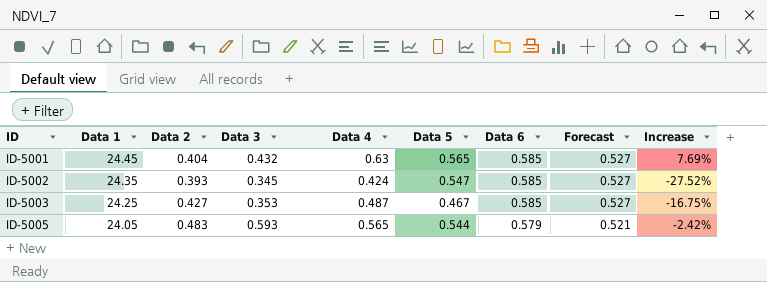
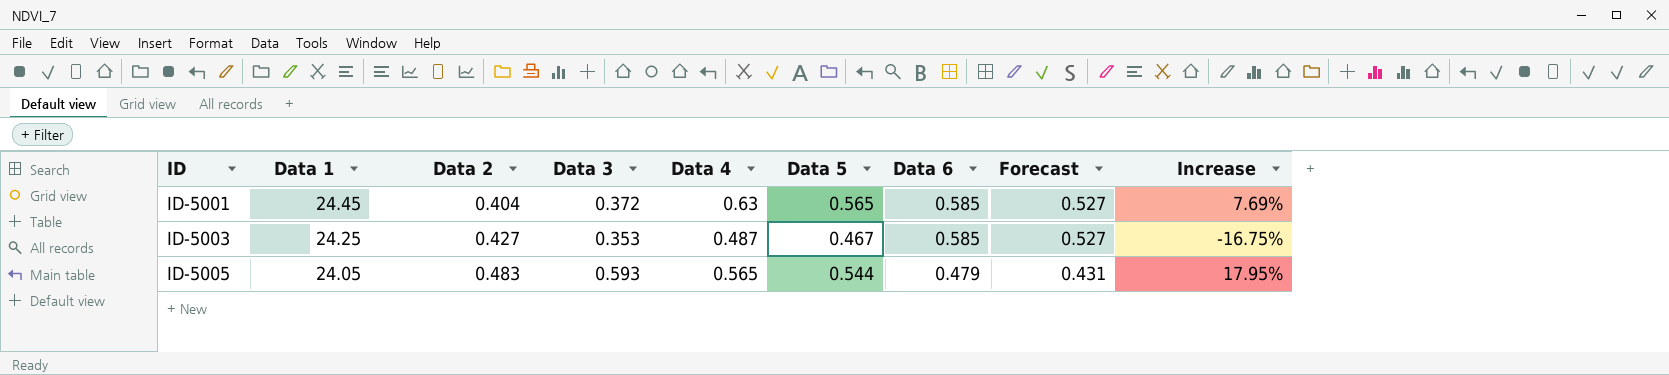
row ID-5002: 24.35 | 0.393 | 0.345 | 0.424 | 0.547 | 0.585 | 0.527 | -27.52% -> none
ID-5001 | Data 3: 0.432 -> 0.372
ID-5005 | Data 6: 0.579 -> 0.479
ID-5005 | Forecast: 0.521 -> 0.431
ID-5005 | Increase: -2.42% -> 17.95%

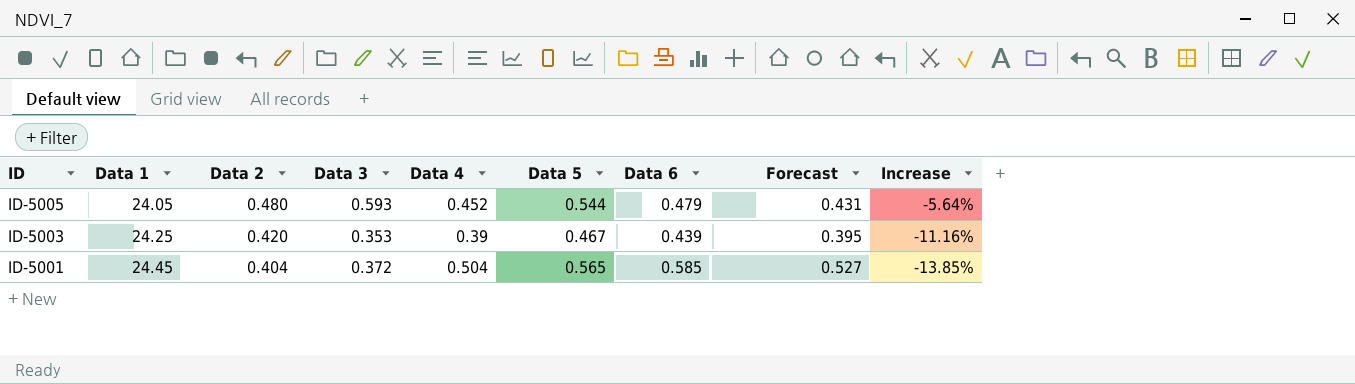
row order: ID ascending -> ID descending
ID-5005 | Data 2: 0.483 -> 0.480
ID-5005 | Data 4: 0.565 -> 0.452
ID-5005 | Increase: 17.95% -> -5.64%
ID-5003 | Data 2: 0.427 -> 0.420
ID-5003 | Data 4: 0.487 -> 0.39
ID-5003 | Data 6: 0.585 -> 0.439
ID-5003 | Forecast: 0.527 -> 0.395
ID-5003 | Increase: -16.75% -> -11.16%
ID-5001 | Data 4: 0.63 -> 0.504
ID-5001 | Increase: 7.69% -> -13.85%

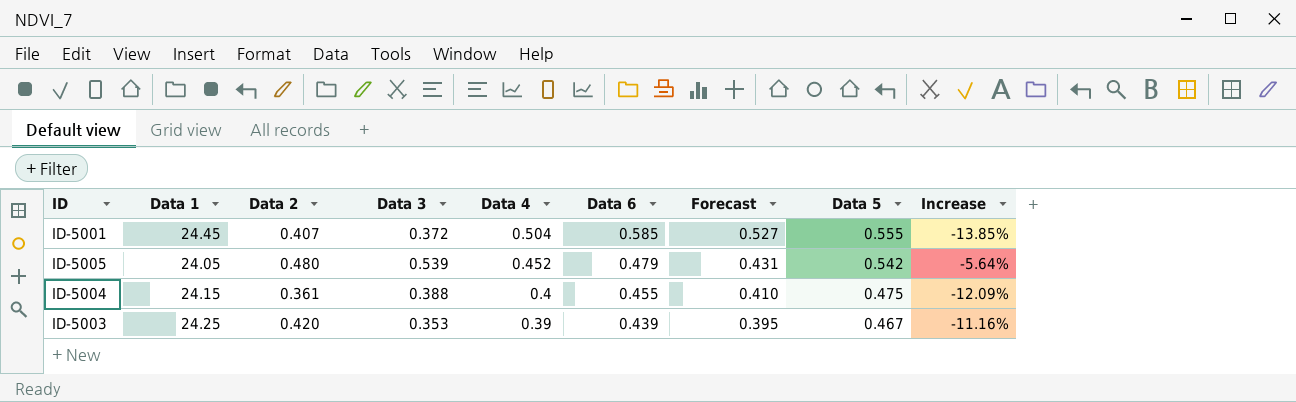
row order: ID descending -> Data 4 descending
column Data 5 | position: 6 -> 8
ID-5001 | Data 2: 0.404 -> 0.407
ID-5001 | Data 5: 0.565 -> 0.555
ID-5005 | Data 3: 0.593 -> 0.539
ID-5005 | Data 5: 0.544 -> 0.542
row ID-5004: none -> 24.15 | 0.361 | 0.388 | 0.4 | 0.455 | 0.410 | 0.475 | -12.09%

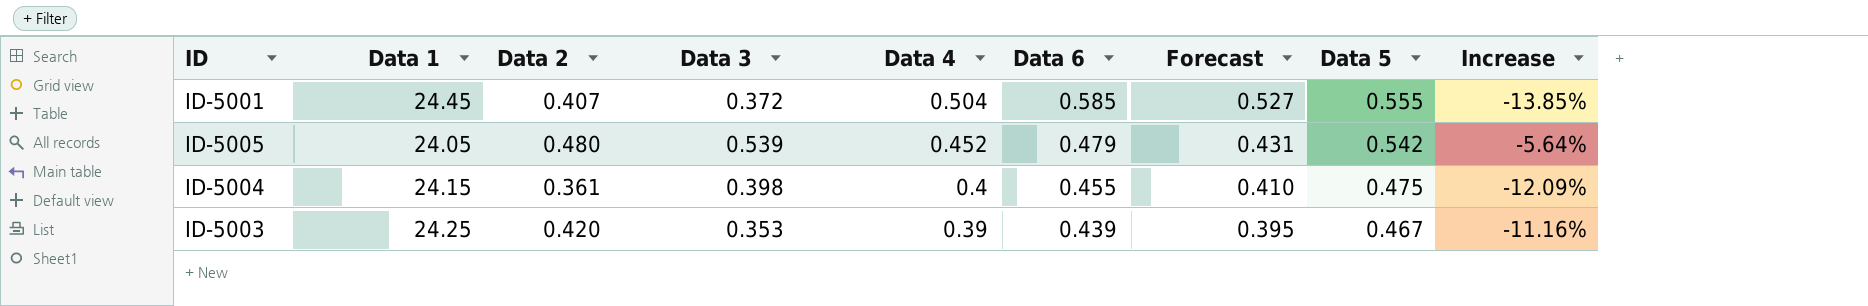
ID-5004 | Data 3: 0.388 -> 0.398

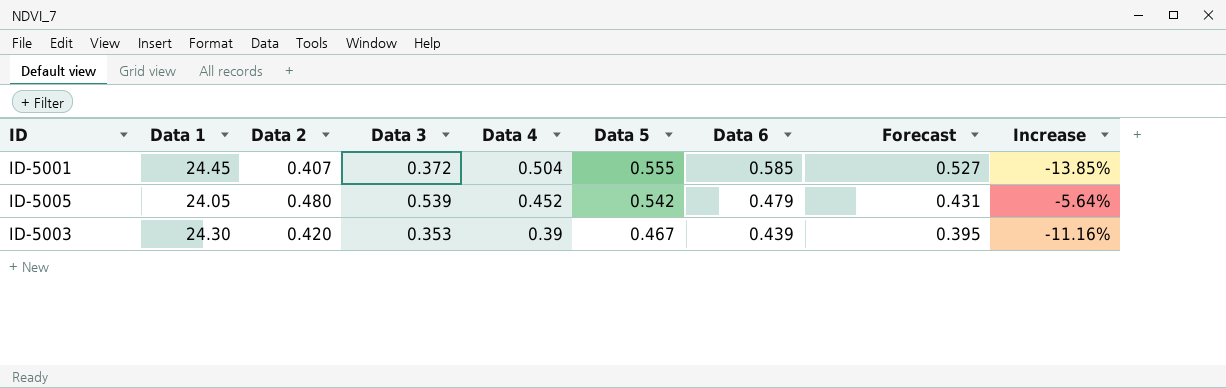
column Data 5 | position: 8 -> 6
row ID-5004: 24.15 | 0.361 | 0.398 | 0.4 | 0.455 | 0.410 | 0.475 | -12.09% -> none
ID-5003 | Data 1: 24.25 -> 24.30

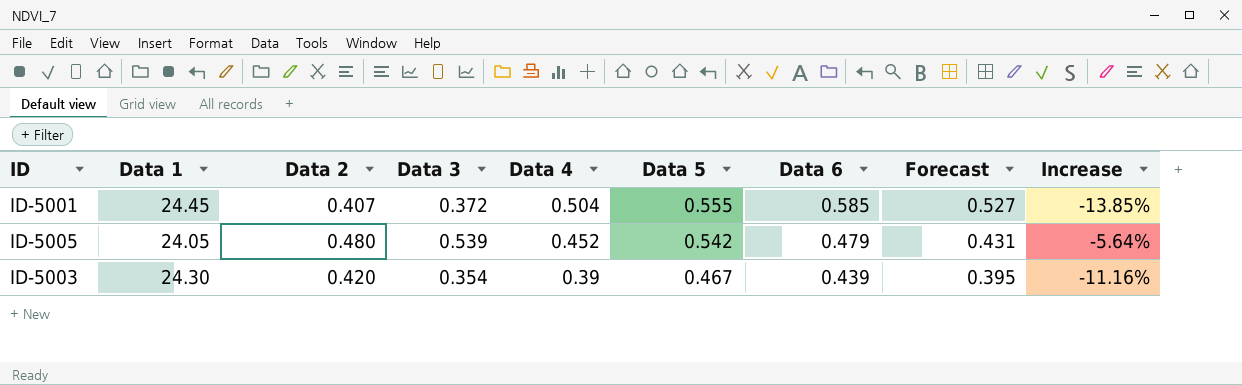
ID-5003 | Data 3: 0.353 -> 0.354

